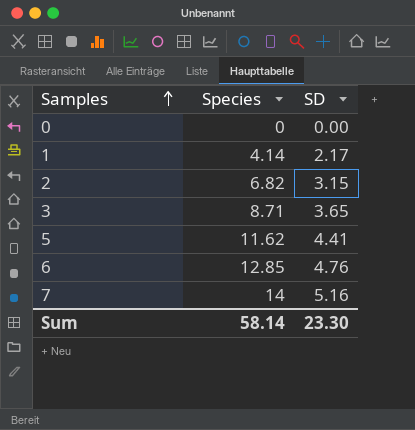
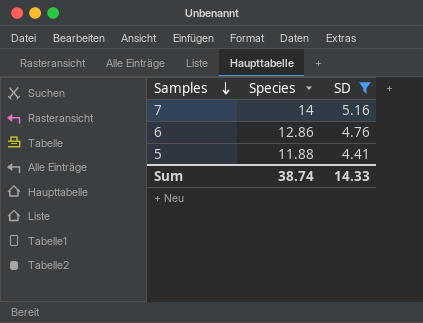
filter: none -> SD >= 4.41
row order: Samples ascending -> Samples descending
6 | Species: 12.85 -> 12.86
5 | Species: 11.62 -> 11.88
Sum | Species: 58.14 -> 38.74
Sum | SD: 23.30 -> 14.33

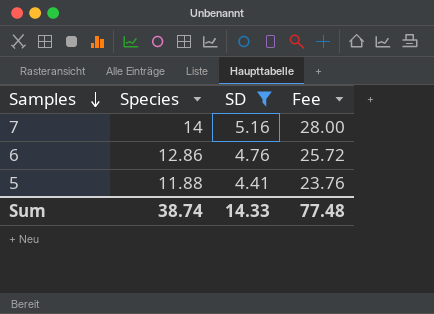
column Fee | formula: none -> [Species] * 2

